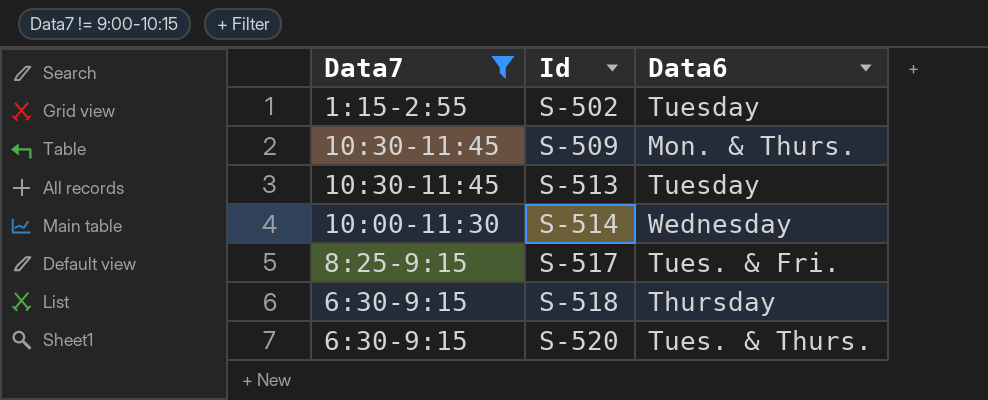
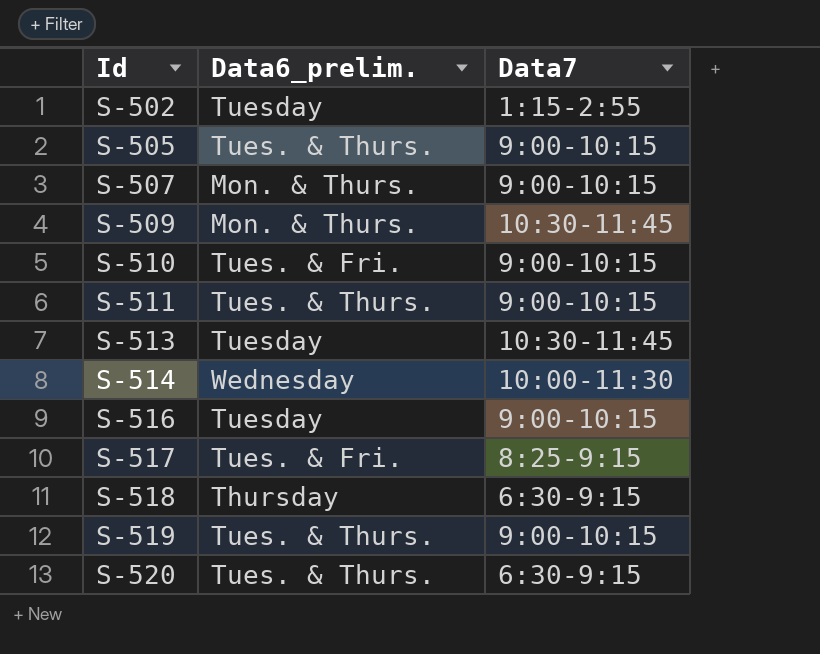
filter: Data7 != 9:00-10:15 -> none
column name: Data6 -> Data6_prelim.
column Data7 | position: 1 -> 3

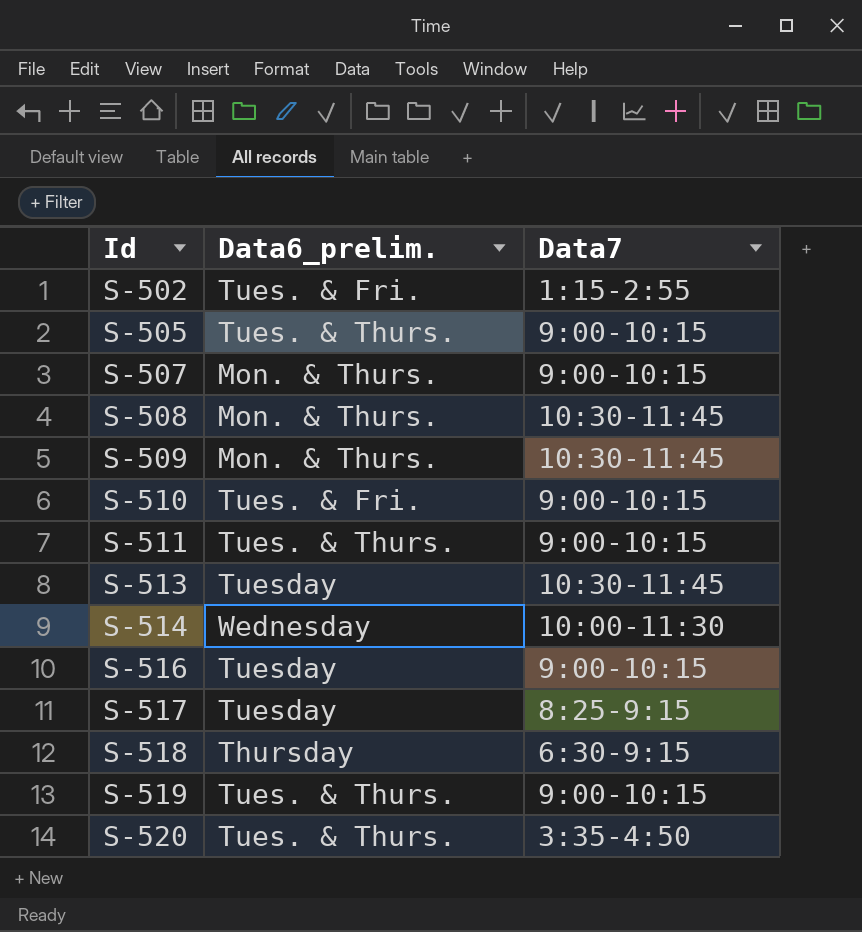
S-502 | Data6_prelim.: Tuesday -> Tues. & Fri.
row S-508: none -> Mon. & Thurs. | 10:30-11:45
S-517 | Data6_prelim.: Tues. & Fri. -> Tuesday
S-520 | Data7: 6:30-9:15 -> 3:35-4:50

